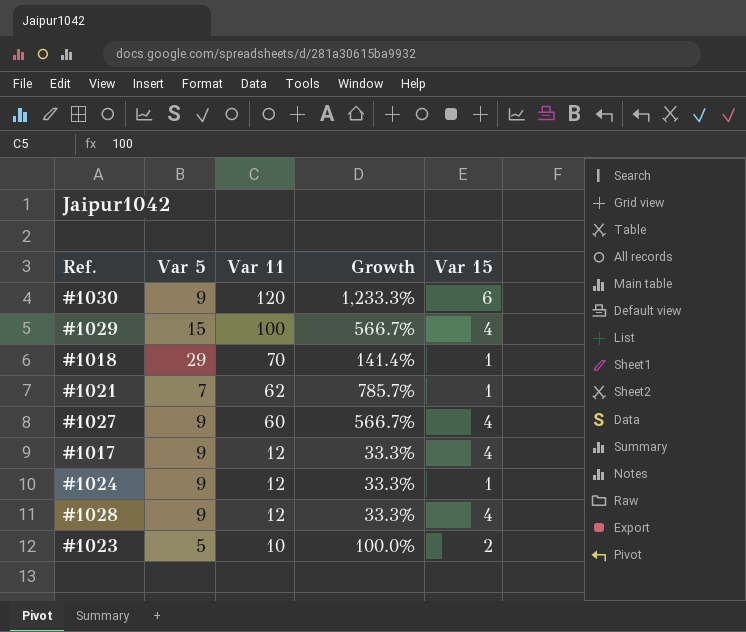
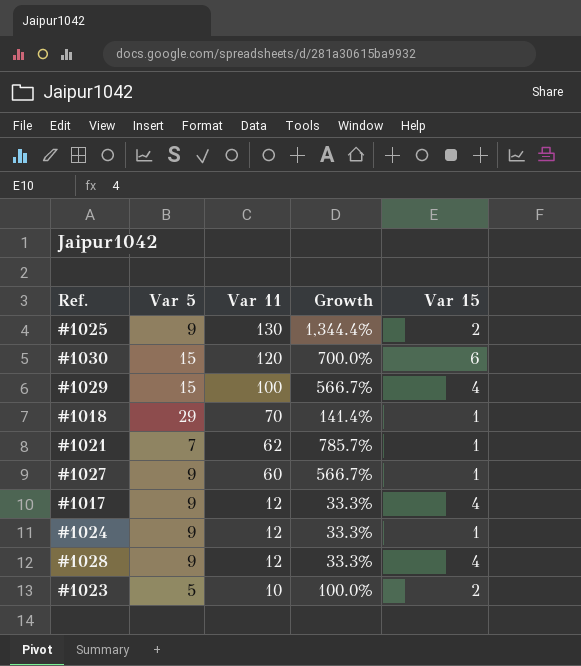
row #1025: none -> 9 | 130 | 1,344.4% | 2
#1030 | Var 5: 9 -> 15
#1030 | Growth: 1,233.3% -> 700.0%
#1027 | Var 15: 4 -> 1

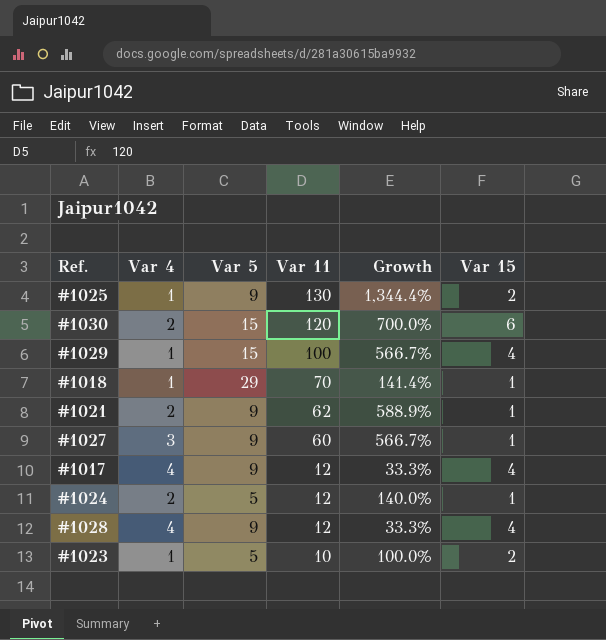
column Var 4 | position: none -> 2
#1021 | Var 5: 7 -> 9
#1021 | Growth: 785.7% -> 588.9%
#1024 | Var 5: 9 -> 5
#1024 | Growth: 33.3% -> 140.0%

